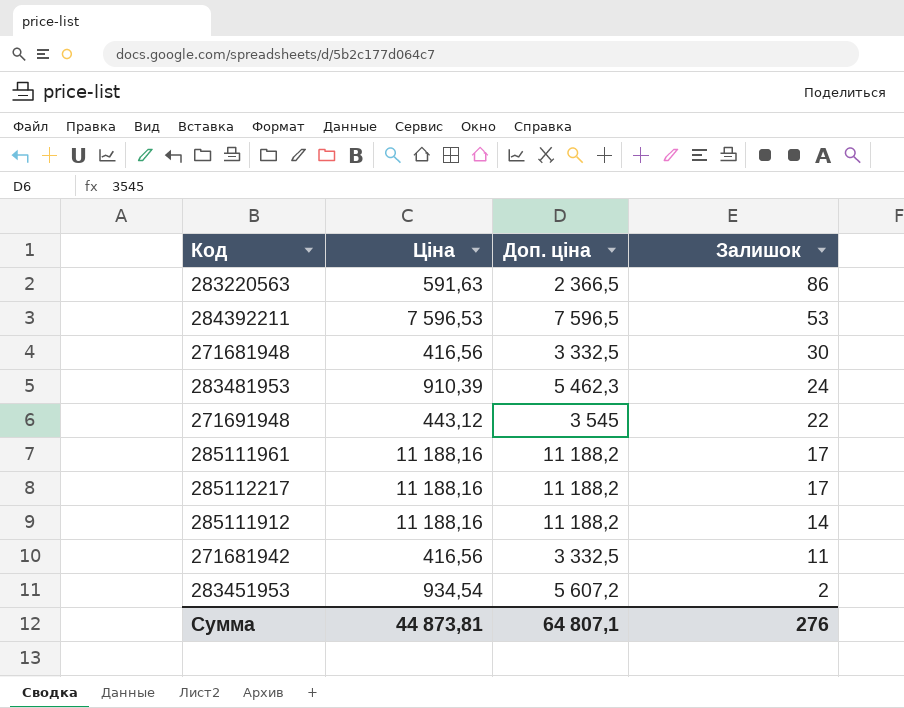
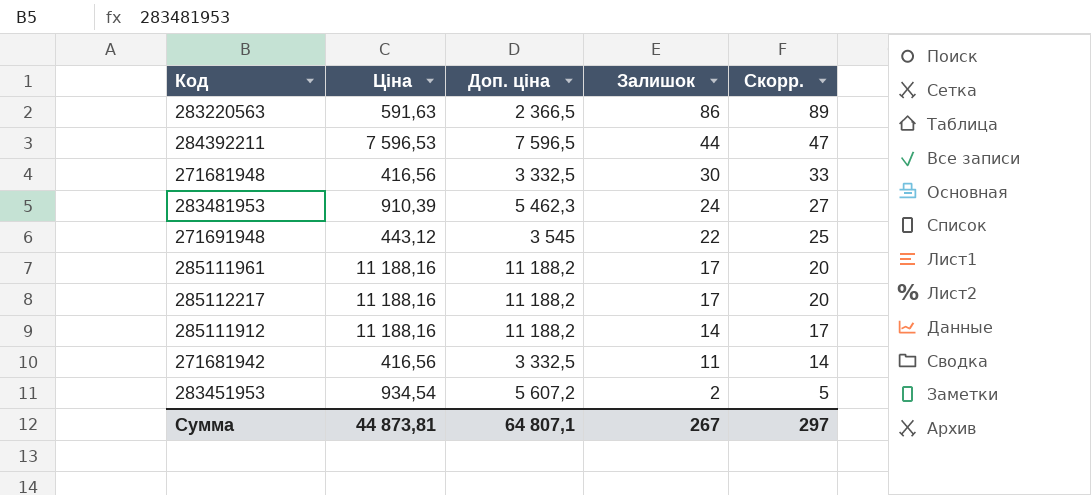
column Скорр. | formula: none -> [Залишок] + 3
284392211 | Залишок: 53 -> 44
Сумма | Залишок: 276 -> 267

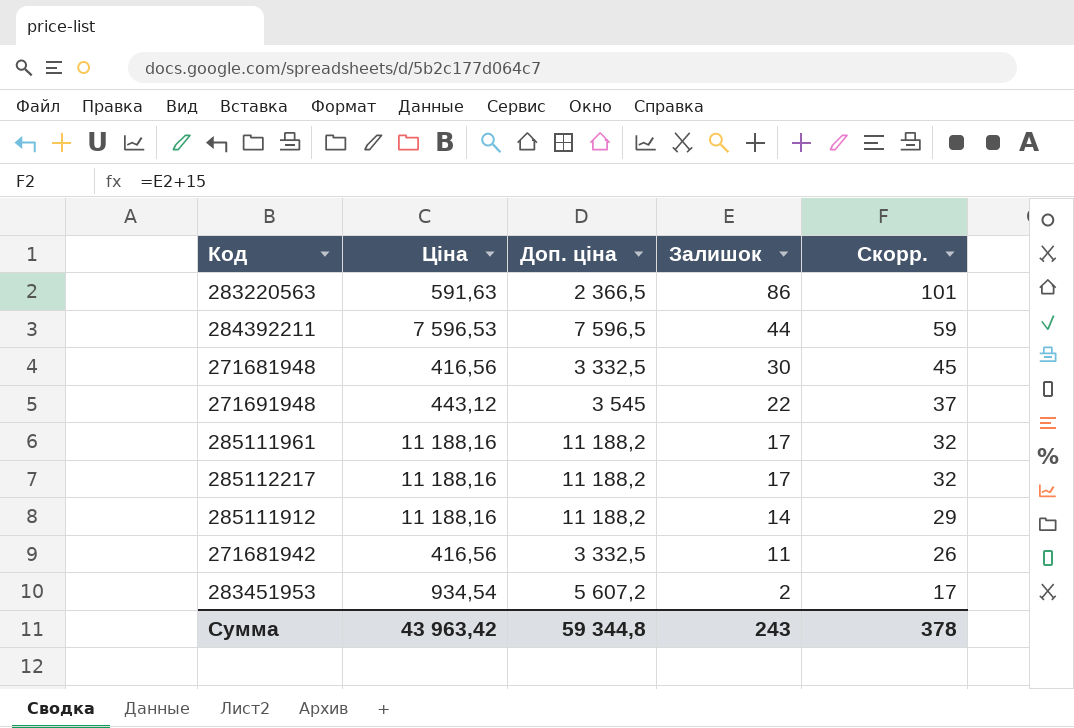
column Скорр. | formula: [Залишок] + 3 -> [Залишок] + 15
row 283481953: 910,39 | 5 462,3 | 24 | 27 -> none
Сумма | Ціна: 44 873,81 -> 43 963,42
Сумма | Доп. ціна: 64 807,1 -> 59 344,8
Сумма | Залишок: 267 -> 243
Сумма | Скорр.: 297 -> 378

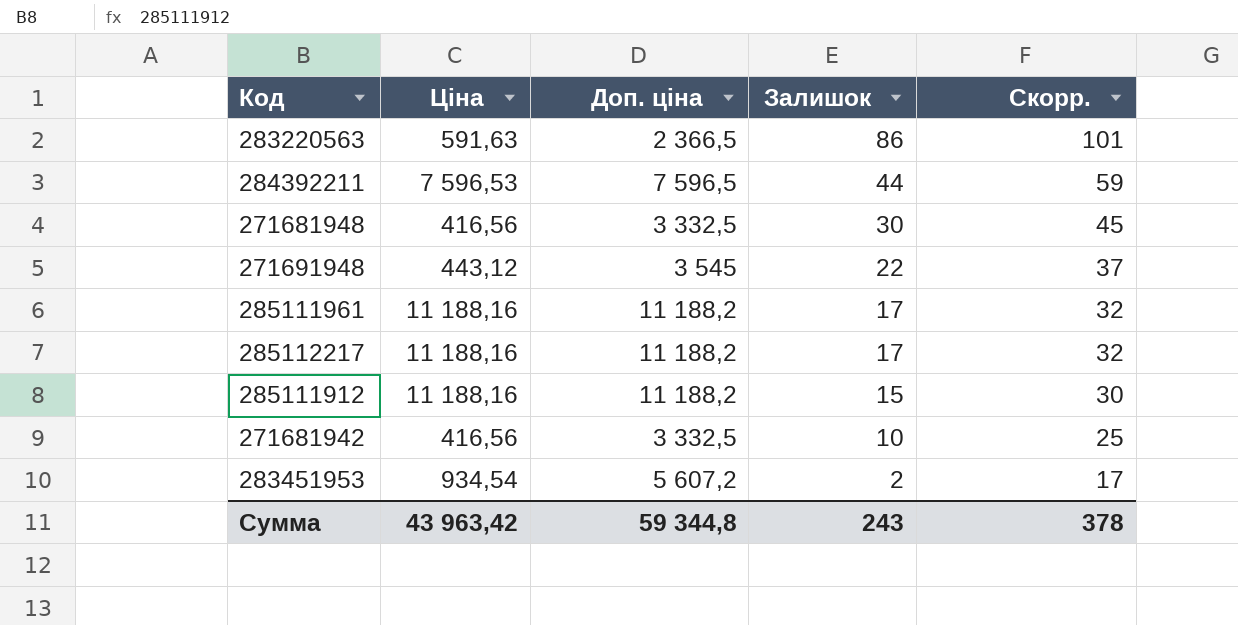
285111912 | Залишок: 14 -> 15
285111912 | Скорр.: 29 -> 30
271681942 | Залишок: 11 -> 10
271681942 | Скорр.: 26 -> 25

